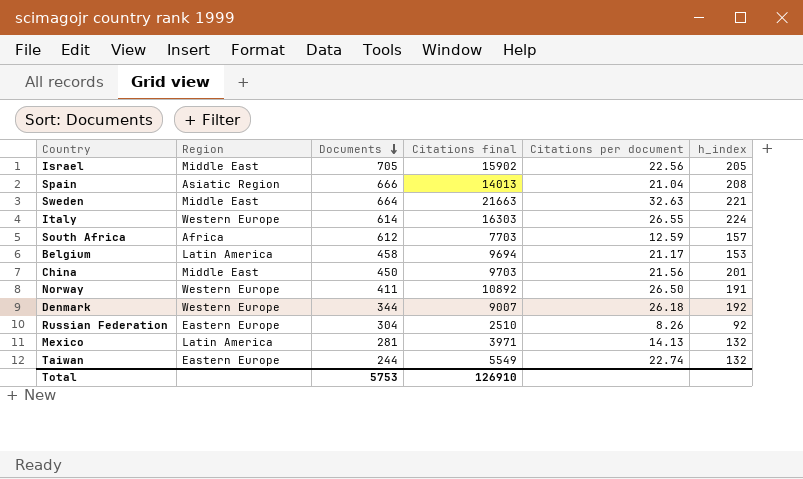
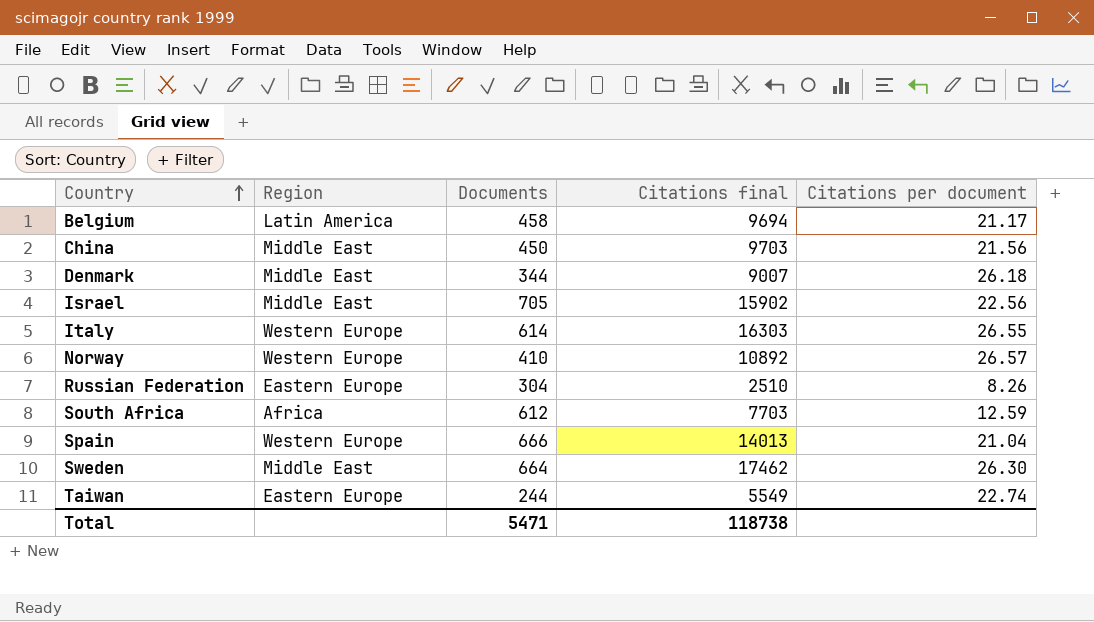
row order: Documents descending -> Country ascending
column h_index | position: 6 -> none
row Mexico: Latin America | 281 | 3971 | 14.13 | 132 -> none
Denmark | Region: Western Europe -> Middle East
Norway | Documents: 411 -> 410
Norway | Citations per document: 26.50 -> 26.57
Spain | Region: Asiatic Region -> Western Europe
Sweden | Citations final: 21663 -> 17462
Sweden | Citations per document: 32.63 -> 26.30
Total | Documents: 5753 -> 5471
Total | Citations final: 126910 -> 118738

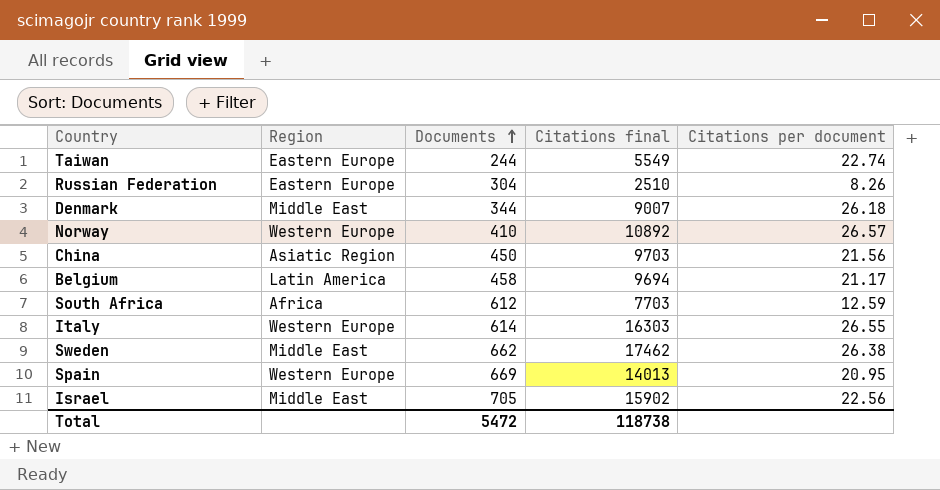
row order: Country ascending -> Documents ascending
China | Region: Middle East -> Asiatic Region
Sweden | Documents: 664 -> 662
Sweden | Citations per document: 26.30 -> 26.38
Spain | Documents: 666 -> 669
Spain | Citations per document: 21.04 -> 20.95
Total | Documents: 5471 -> 5472

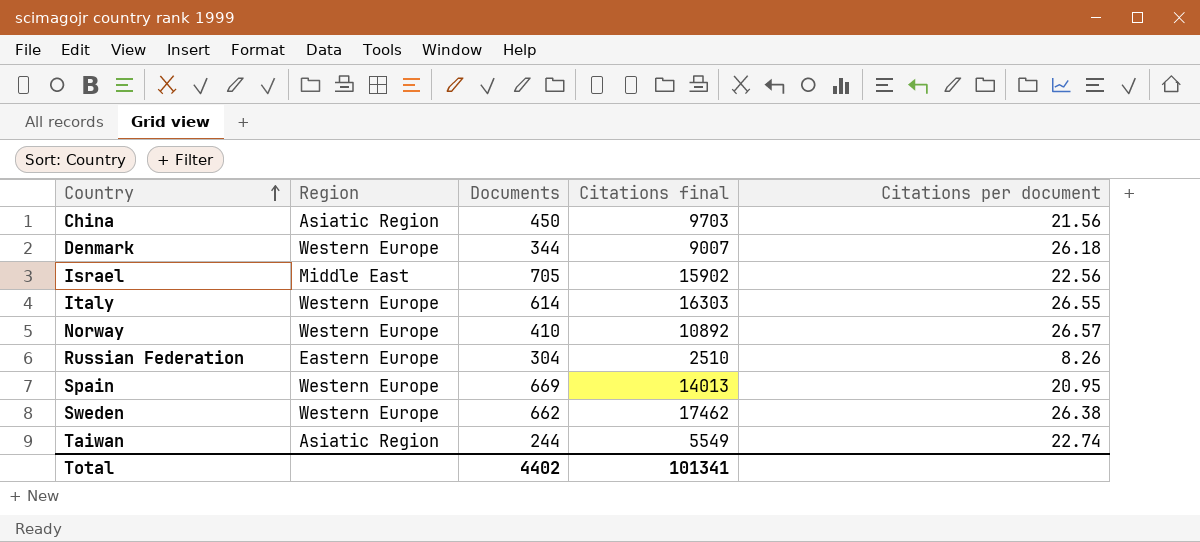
row order: Documents ascending -> Country ascending
row Belgium: Latin America | 458 | 9694 | 21.17 -> none
row South Africa: Africa | 612 | 7703 | 12.59 -> none
Denmark | Region: Middle East -> Western Europe
Sweden | Region: Middle East -> Western Europe
Taiwan | Region: Eastern Europe -> Asiatic Region
Total | Documents: 5472 -> 4402
Total | Citations final: 118738 -> 101341

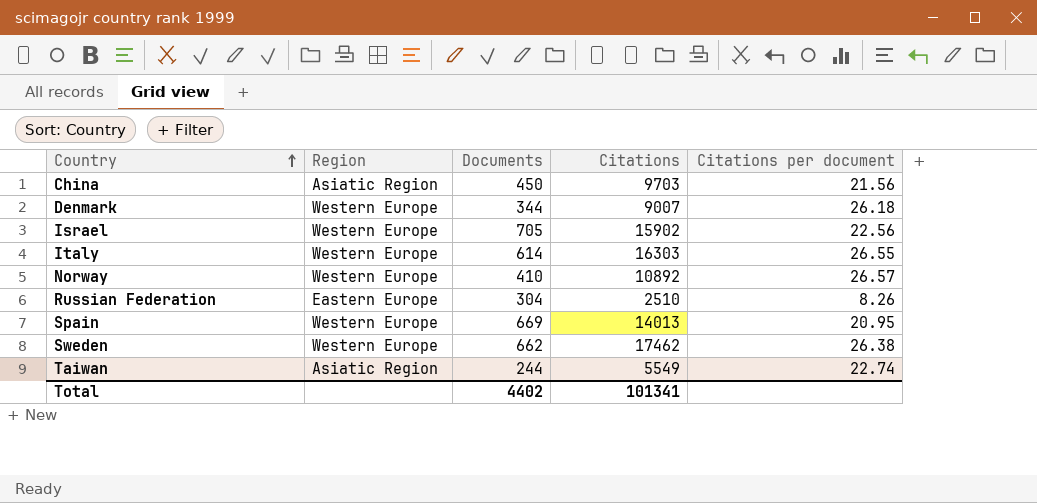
column name: Citations final -> Citations
Israel | Region: Middle East -> Western Europe

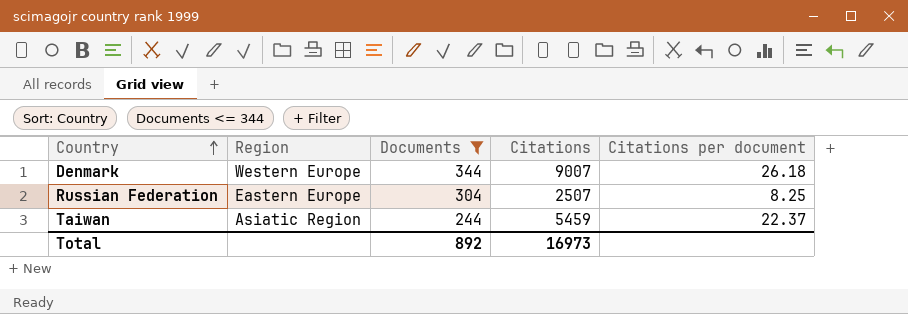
filter: none -> Documents <= 344
Russian Federation | Citations: 2510 -> 2507
Russian Federation | Citations per document: 8.26 -> 8.25
Taiwan | Citations: 5549 -> 5459
Taiwan | Citations per document: 22.74 -> 22.37
Total | Documents: 4402 -> 892
Total | Citations: 101341 -> 16973

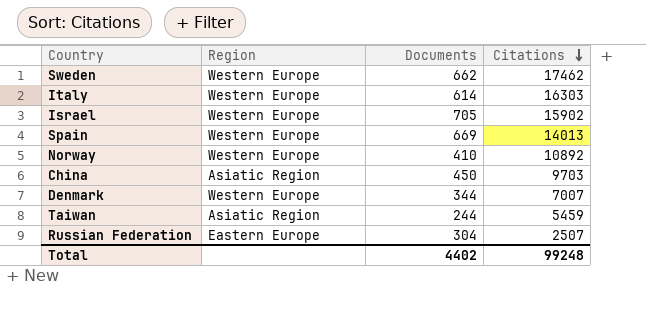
filter: Documents <= 344 -> none
row order: Country ascending -> Citations descending
column Citations per document | formula: [Citations] / [Documents] -> none
Denmark | Citations: 9007 -> 7007
Total | Documents: 892 -> 4402
Total | Citations: 16973 -> 99248

